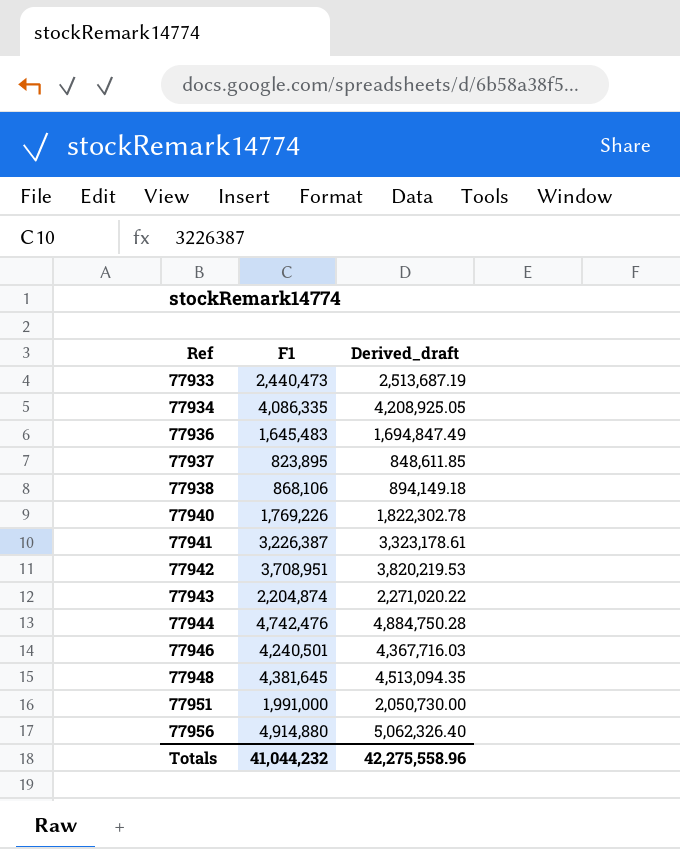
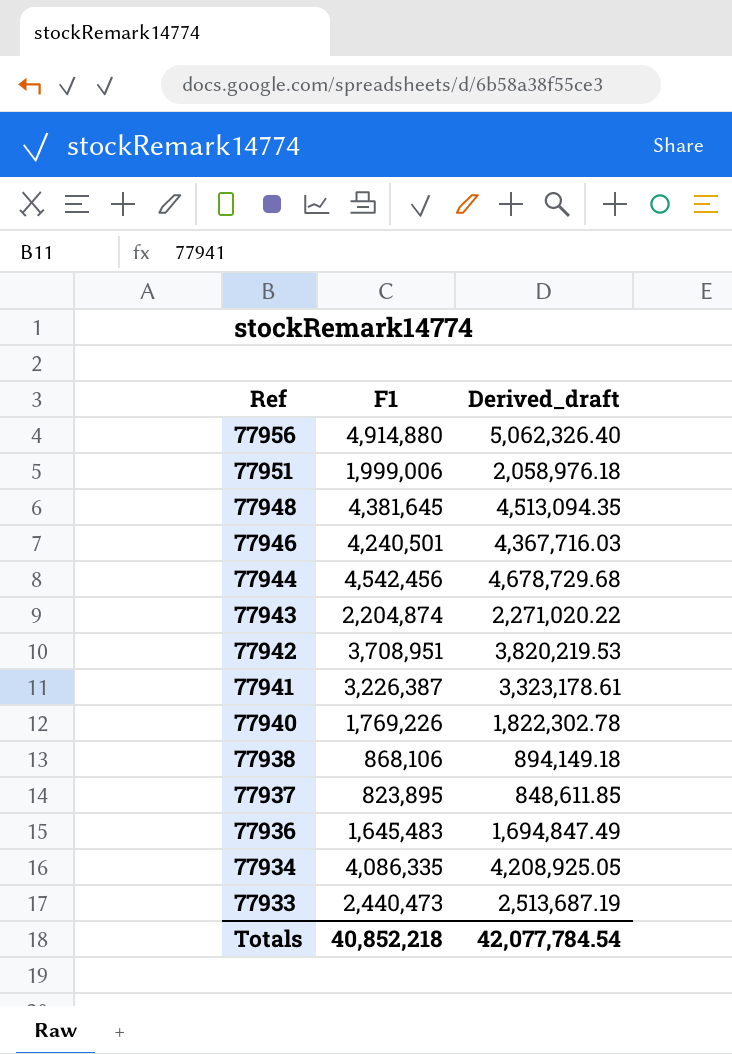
row order: Ref ascending -> Ref descending
77951 | F1: 1,991,000 -> 1,999,006
77951 | Derived_draft: 2,050,730.00 -> 2,058,976.18
77944 | F1: 4,742,476 -> 4,542,456
77944 | Derived_draft: 4,884,750.28 -> 4,678,729.68
Totals | F1: 41,044,232 -> 40,852,218
Totals | Derived_draft: 42,275,558.96 -> 42,077,784.54

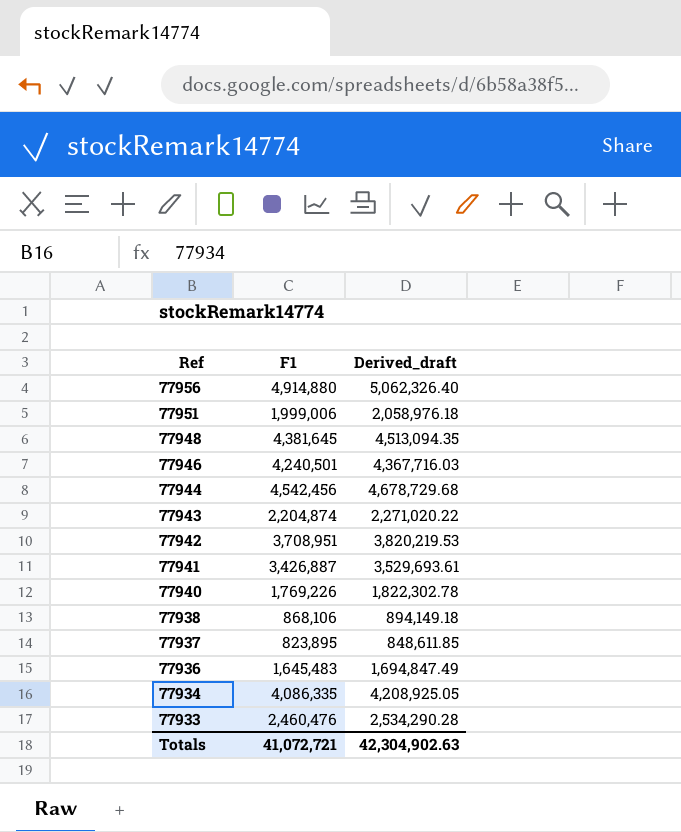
77941 | F1: 3,226,387 -> 3,426,887
77941 | Derived_draft: 3,323,178.61 -> 3,529,693.61
77933 | F1: 2,440,473 -> 2,460,476
77933 | Derived_draft: 2,513,687.19 -> 2,534,290.28
Totals | F1: 40,852,218 -> 41,072,721
Totals | Derived_draft: 42,077,784.54 -> 42,304,902.63

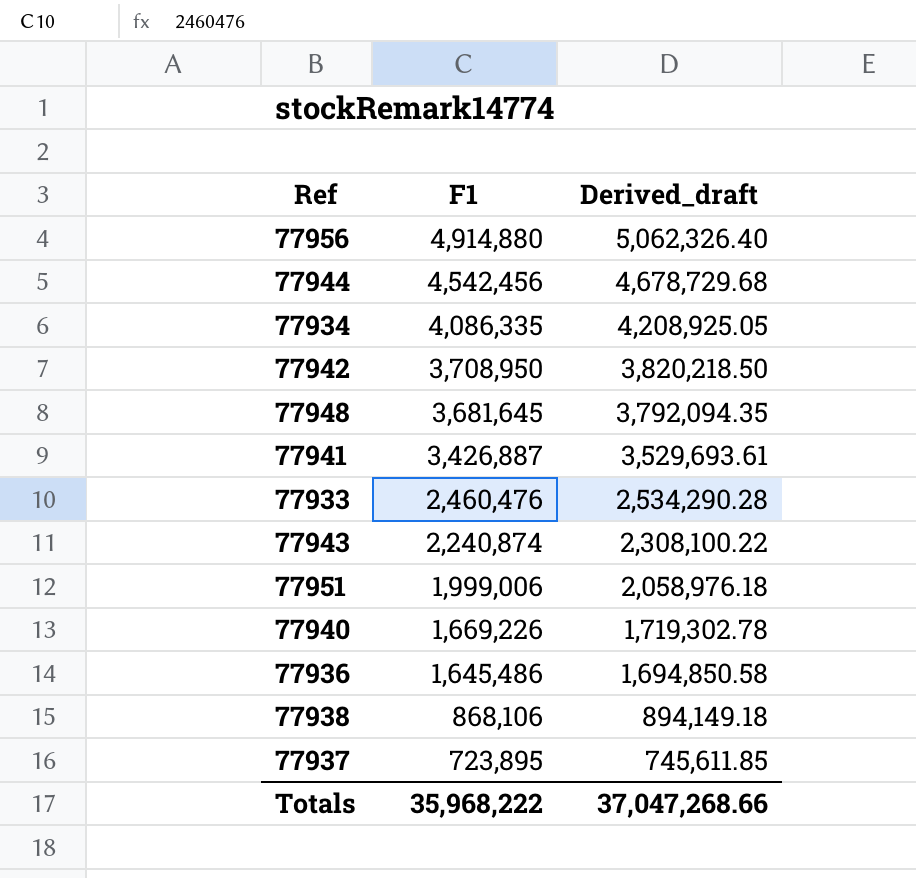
row order: Ref descending -> F1 descending
row 77946: 4,240,501 | 4,367,716.03 -> none
77942 | F1: 3,708,951 -> 3,708,950
77942 | Derived_draft: 3,820,219.53 -> 3,820,218.50
77948 | F1: 4,381,645 -> 3,681,645
77948 | Derived_draft: 4,513,094.35 -> 3,792,094.35
77943 | F1: 2,204,874 -> 2,240,874
77943 | Derived_draft: 2,271,020.22 -> 2,308,100.22
77940 | F1: 1,769,226 -> 1,669,226
77940 | Derived_draft: 1,822,302.78 -> 1,719,302.78
77936 | F1: 1,645,483 -> 1,645,486
77936 | Derived_draft: 1,694,847.49 -> 1,694,850.58
77937 | F1: 823,895 -> 723,895
77937 | Derived_draft: 848,611.85 -> 745,611.85
Totals | F1: 41,072,721 -> 35,968,222
Totals | Derived_draft: 42,304,902.63 -> 37,047,268.66

